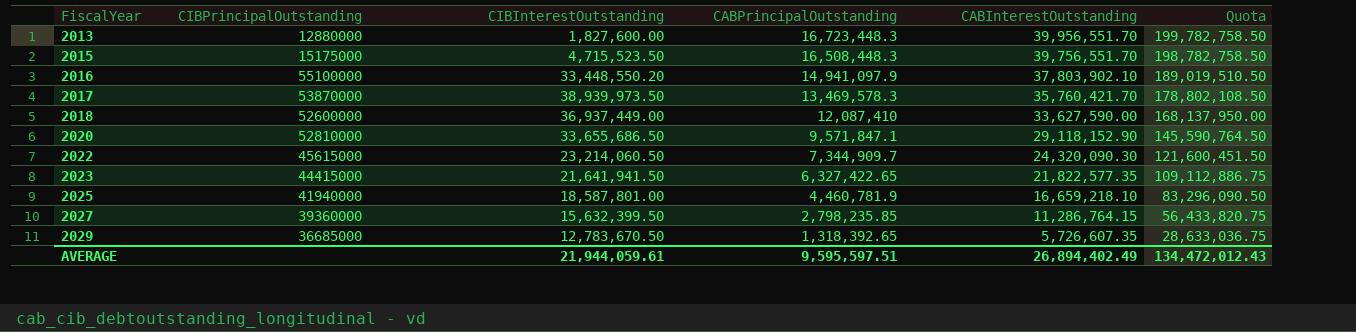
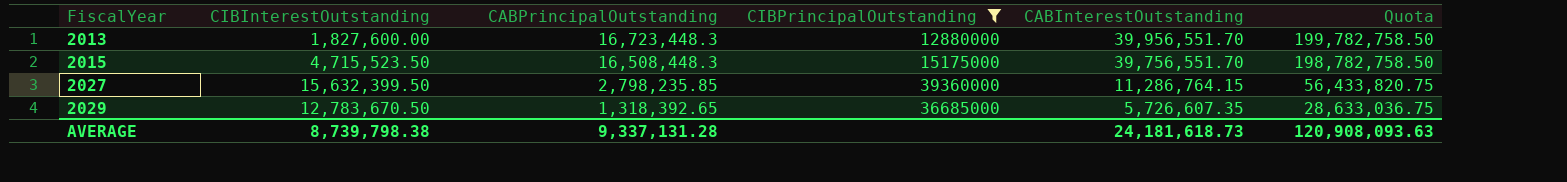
filter: none -> CIBPrincipalOutstanding <= 39360000
column CIBPrincipalOutstanding | position: 2 -> 4
AVERAGE | CIBInterestOutstanding: 21,944,059.61 -> 8,739,798.38
AVERAGE | CABPrincipalOutstanding: 9,595,597.51 -> 9,337,131.28
AVERAGE | CABInterestOutstanding: 26,894,402.49 -> 24,181,618.73
AVERAGE | Quota: 134,472,012.43 -> 120,908,093.63

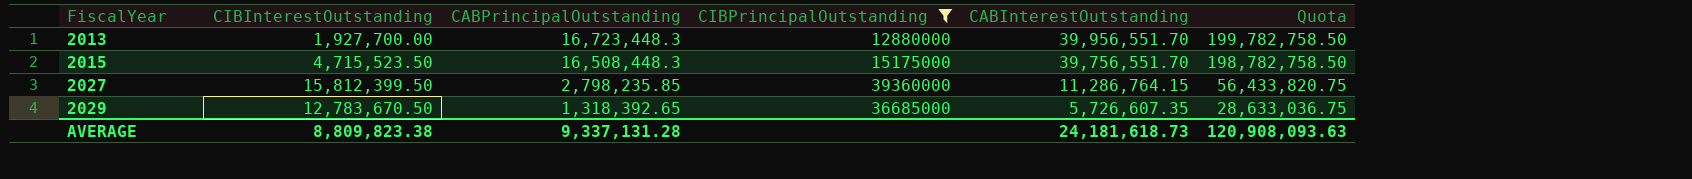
2013 | CIBInterestOutstanding: 1,827,600.00 -> 1,927,700.00
2027 | CIBInterestOutstanding: 15,632,399.50 -> 15,812,399.50
AVERAGE | CIBInterestOutstanding: 8,739,798.38 -> 8,809,823.38

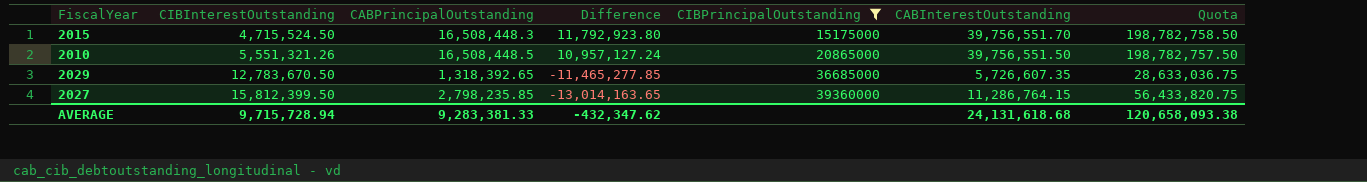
row order: FiscalYear ascending -> CIBInterestOutstanding ascending
column Difference | formula: none -> [CABPrincipalOutstanding] - [CIBInterestOutstanding]
row 2013: 1,927,700.00 | 16,723,448.3 | 12880000 | 39,956,551.70 | 199,782,758.50 -> none
2015 | CIBInterestOutstanding: 4,715,523.50 -> 4,715,524.50
row 2010: none -> 5,551,321.26 | 16,508,448.5 | 10,957,127.24 | 20865000 | 39,756,551.50 | 198,782,757.50
AVERAGE | CIBInterestOutstanding: 8,809,823.38 -> 9,715,728.94
AVERAGE | CABPrincipalOutstanding: 9,337,131.28 -> 9,283,381.33
AVERAGE | CABInterestOutstanding: 24,181,618.73 -> 24,131,618.68
AVERAGE | Quota: 120,908,093.63 -> 120,658,093.38

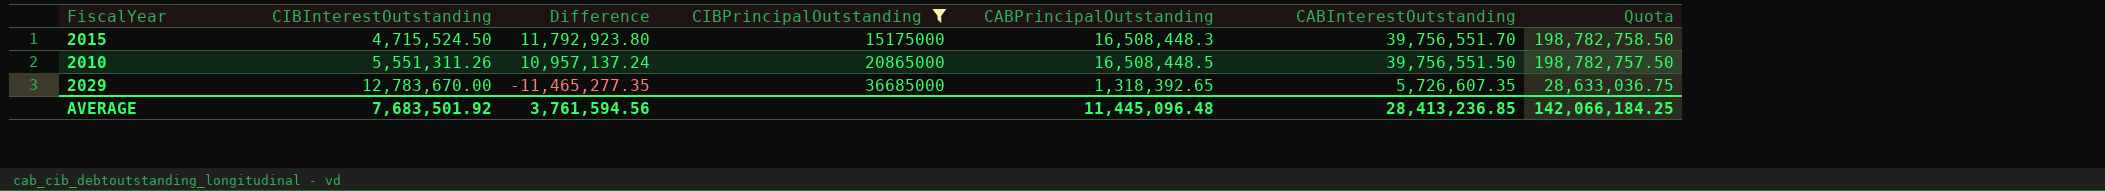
column CABPrincipalOutstanding | position: 3 -> 5
row 2027: 15,812,399.50 | 2,798,235.85 | -13,014,163.65 | 39360000 | 11,286,764.15 | 56,433,820.75 -> none
2010 | CIBInterestOutstanding: 5,551,321.26 -> 5,551,311.26
2010 | Difference: 10,957,127.24 -> 10,957,137.24
2029 | CIBInterestOutstanding: 12,783,670.50 -> 12,783,670.00
2029 | Difference: -11,465,277.85 -> -11,465,277.35
AVERAGE | CIBInterestOutstanding: 9,715,728.94 -> 7,683,501.92
AVERAGE | Difference: -432,347.62 -> 3,761,594.56
AVERAGE | CABPrincipalOutstanding: 9,283,381.33 -> 11,445,096.48
AVERAGE | CABInterestOutstanding: 24,131,618.68 -> 28,413,236.85
AVERAGE | Quota: 120,658,093.38 -> 142,066,184.25

